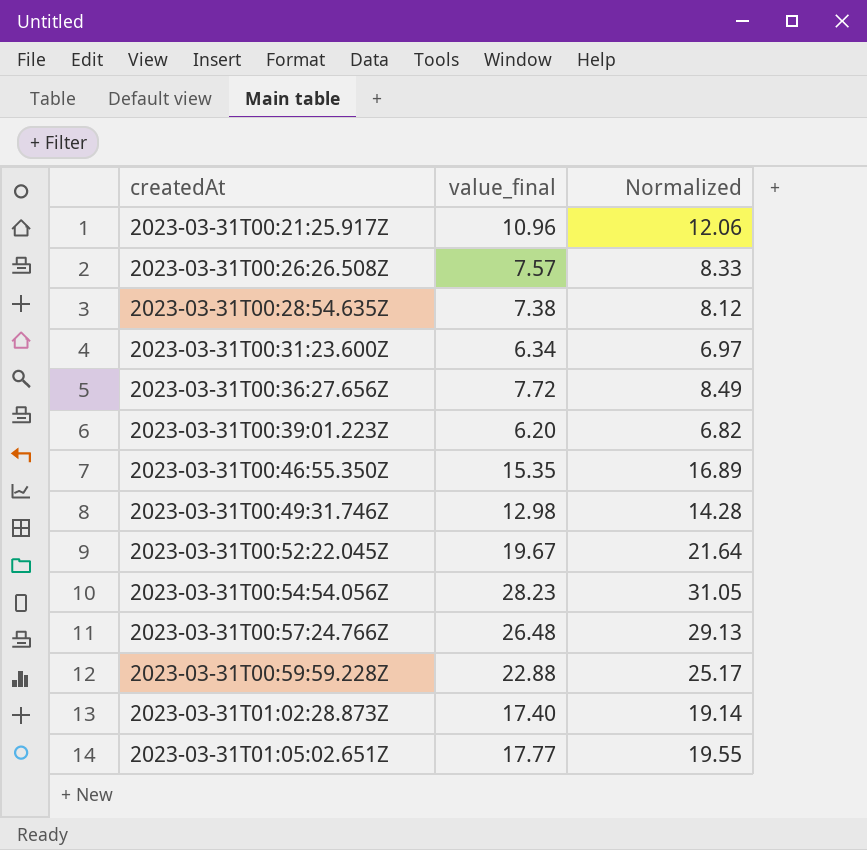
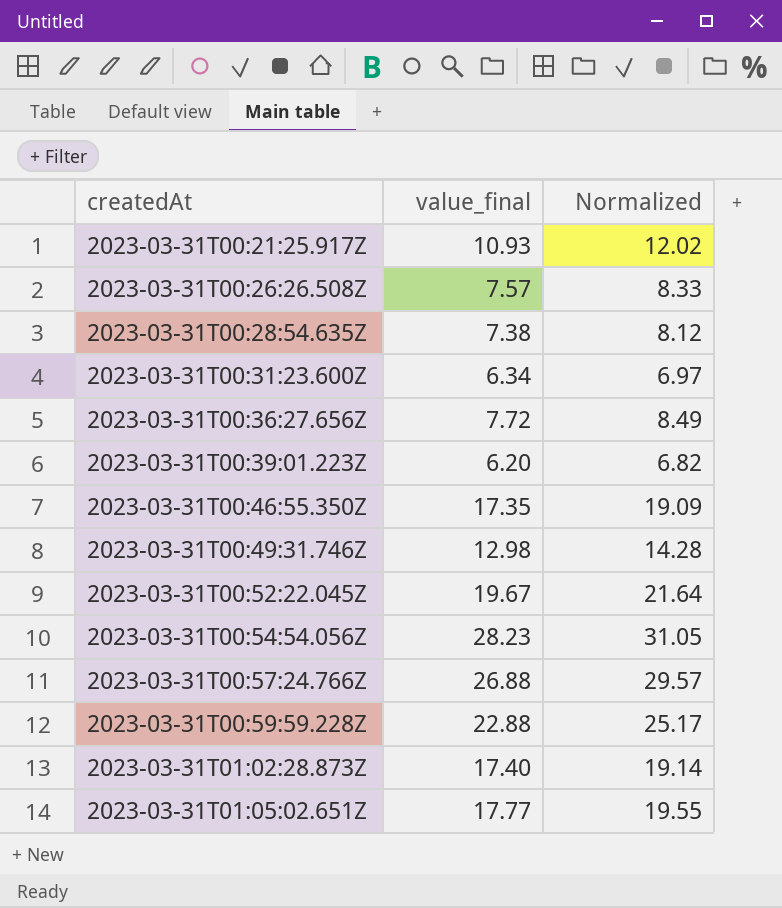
2023-03-31T00:21:25.917Z | value_final: 10.96 -> 10.93
2023-03-31T00:21:25.917Z | Normalized: 12.06 -> 12.02
2023-03-31T00:46:55.350Z | value_final: 15.35 -> 17.35
2023-03-31T00:46:55.350Z | Normalized: 16.89 -> 19.09
2023-03-31T00:57:24.766Z | value_final: 26.48 -> 26.88
2023-03-31T00:57:24.766Z | Normalized: 29.13 -> 29.57

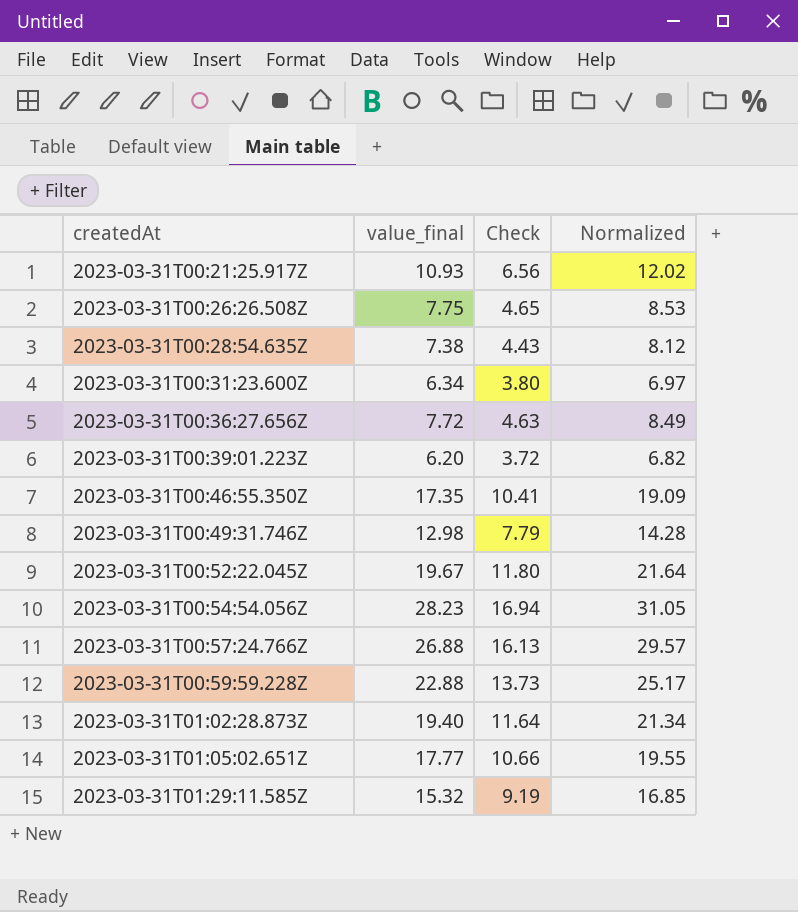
column Check | formula: none -> [value_final] * 0.6
2023-03-31T00:26:26.508Z | value_final: 7.57 -> 7.75
2023-03-31T00:26:26.508Z | Normalized: 8.33 -> 8.53
2023-03-31T01:02:28.873Z | value_final: 17.40 -> 19.40
2023-03-31T01:02:28.873Z | Normalized: 19.14 -> 21.34
row 2023-03-31T01:29:11.585Z: none -> 15.32 | 9.19 | 16.85

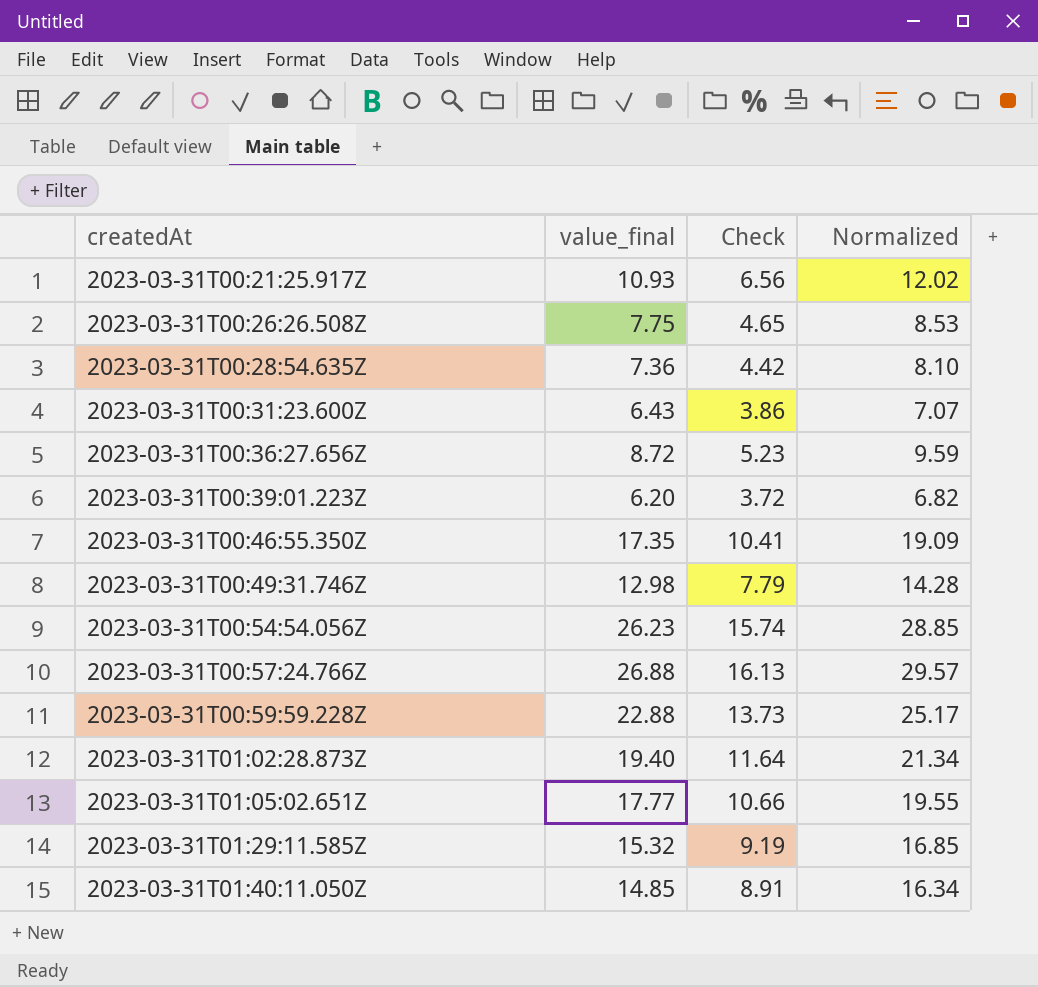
row 2023-03-31T00:52:22.045Z: 19.67 | 11.80 | 21.64 -> none
2023-03-31T00:28:54.635Z | value_final: 7.38 -> 7.36
2023-03-31T00:28:54.635Z | Check: 4.43 -> 4.42
2023-03-31T00:28:54.635Z | Normalized: 8.12 -> 8.10
2023-03-31T00:31:23.600Z | value_final: 6.34 -> 6.43
2023-03-31T00:31:23.600Z | Check: 3.80 -> 3.86
2023-03-31T00:31:23.600Z | Normalized: 6.97 -> 7.07
2023-03-31T00:36:27.656Z | value_final: 7.72 -> 8.72
2023-03-31T00:36:27.656Z | Check: 4.63 -> 5.23
2023-03-31T00:36:27.656Z | Normalized: 8.49 -> 9.59
2023-03-31T00:54:54.056Z | value_final: 28.23 -> 26.23
2023-03-31T00:54:54.056Z | Check: 16.94 -> 15.74
2023-03-31T00:54:54.056Z | Normalized: 31.05 -> 28.85
row 2023-03-31T01:40:11.050Z: none -> 14.85 | 8.91 | 16.34

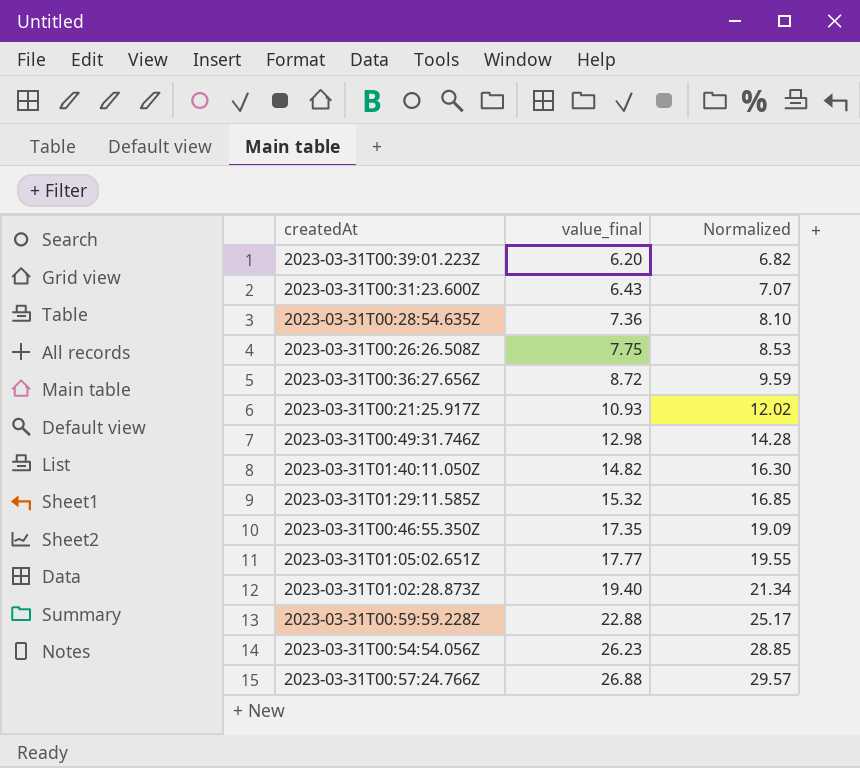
row order: createdAt ascending -> value_final ascending
column Check | formula: [value_final] * 0.6 -> none
2023-03-31T01:40:11.050Z | value_final: 14.85 -> 14.82
2023-03-31T01:40:11.050Z | Normalized: 16.34 -> 16.30

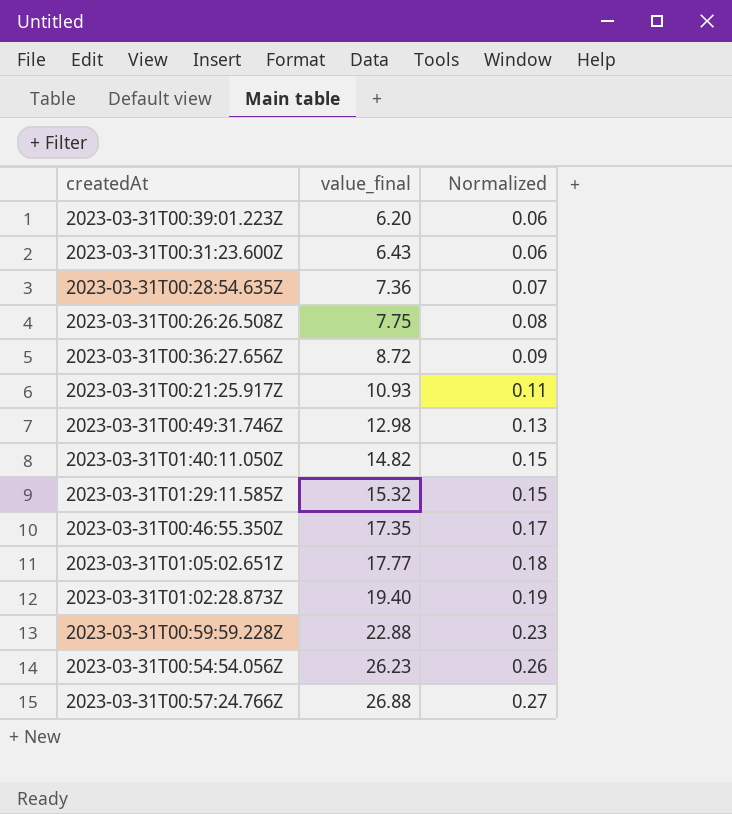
column Normalized | formula: [value_final] * 1.1 -> [value_final] * 0.01

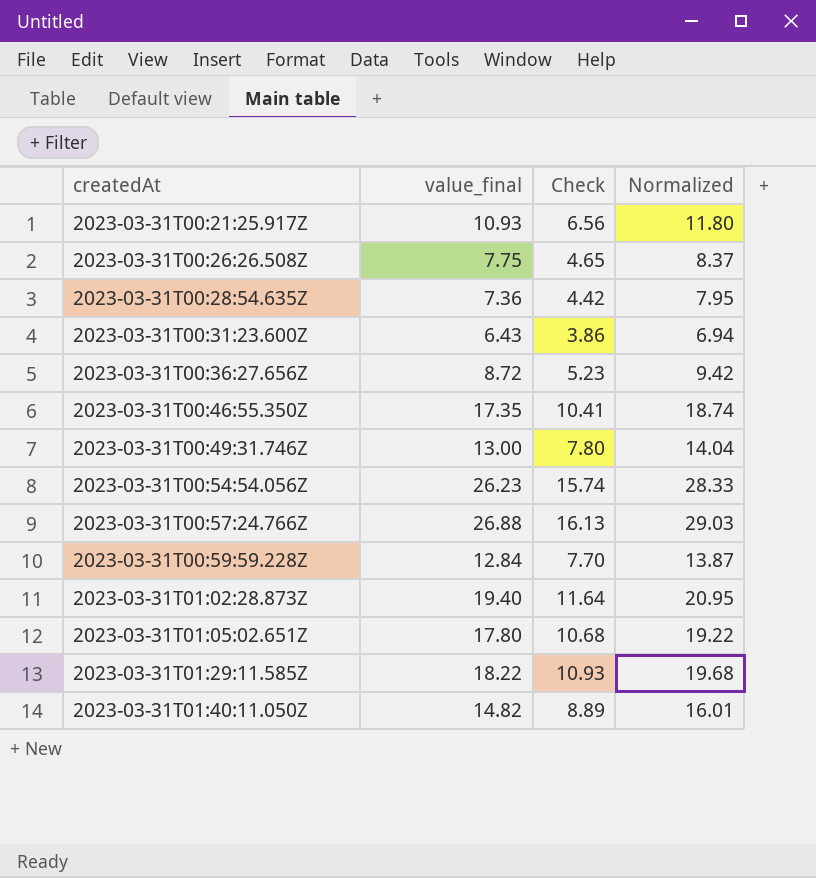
row order: value_final ascending -> createdAt ascending
column Check | formula: none -> [value_final] * 0.6
column Normalized | formula: [value_final] * 0.01 -> [value_final] * 1.08
row 2023-03-31T00:39:01.223Z: 6.20 | 0.06 -> none
2023-03-31T00:49:31.746Z | value_final: 12.98 -> 13.00
2023-03-31T00:59:59.228Z | value_final: 22.88 -> 12.84
2023-03-31T01:05:02.651Z | value_final: 17.77 -> 17.80
2023-03-31T01:29:11.585Z | value_final: 15.32 -> 18.22

